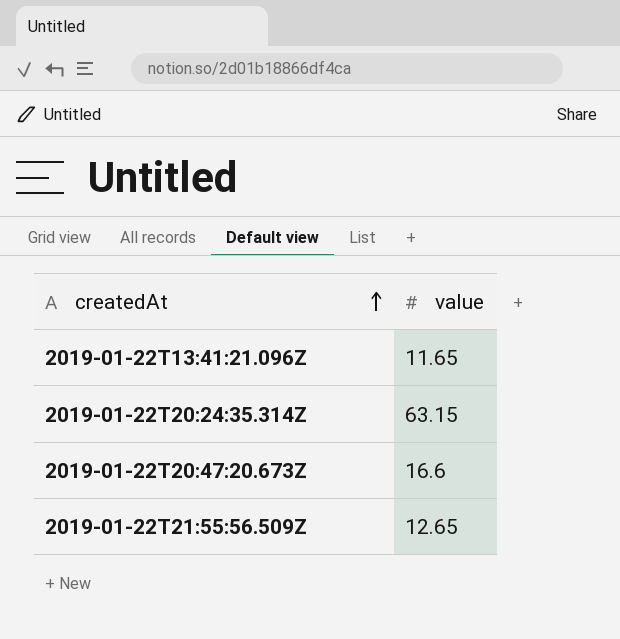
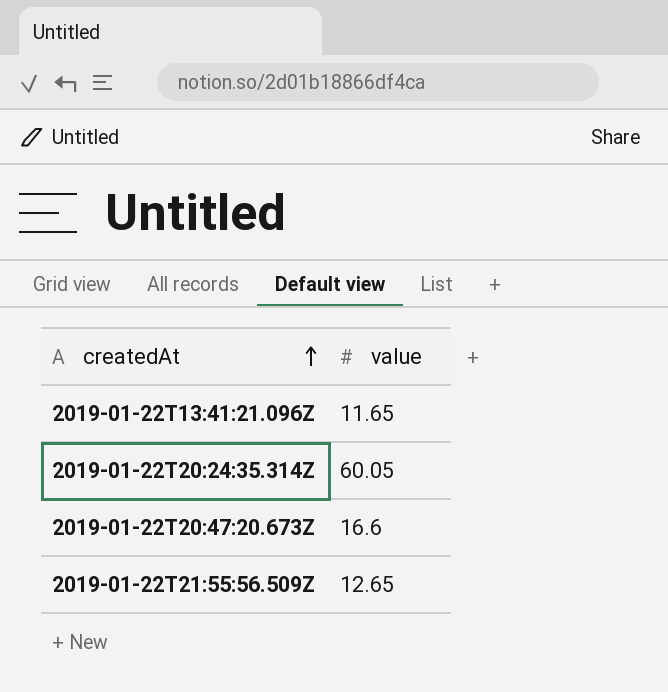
2019-01-22T20:24:35.314Z | value: 63.15 -> 60.05

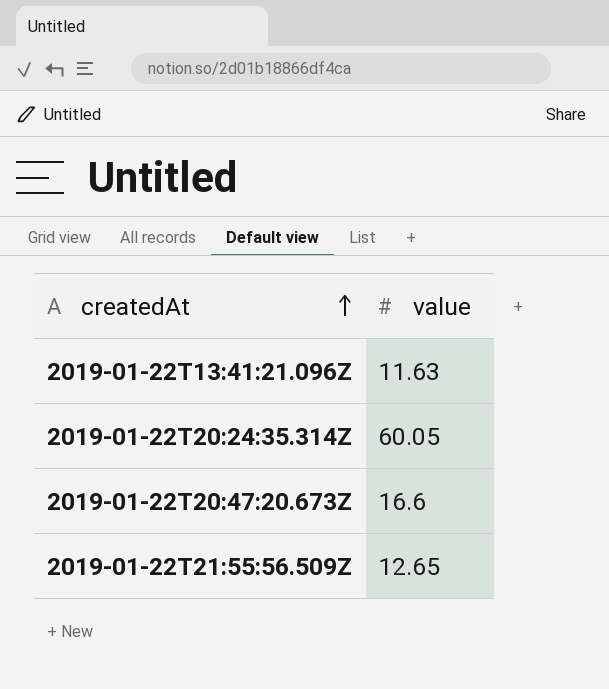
2019-01-22T13:41:21.096Z | value: 11.65 -> 11.63

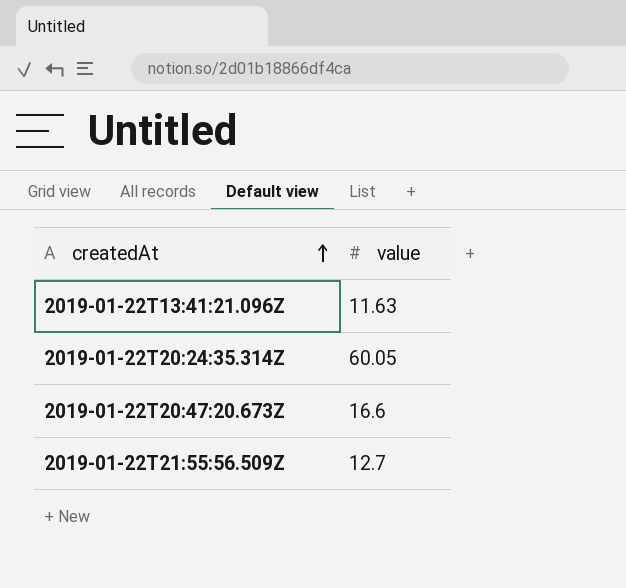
2019-01-22T21:55:56.509Z | value: 12.65 -> 12.7

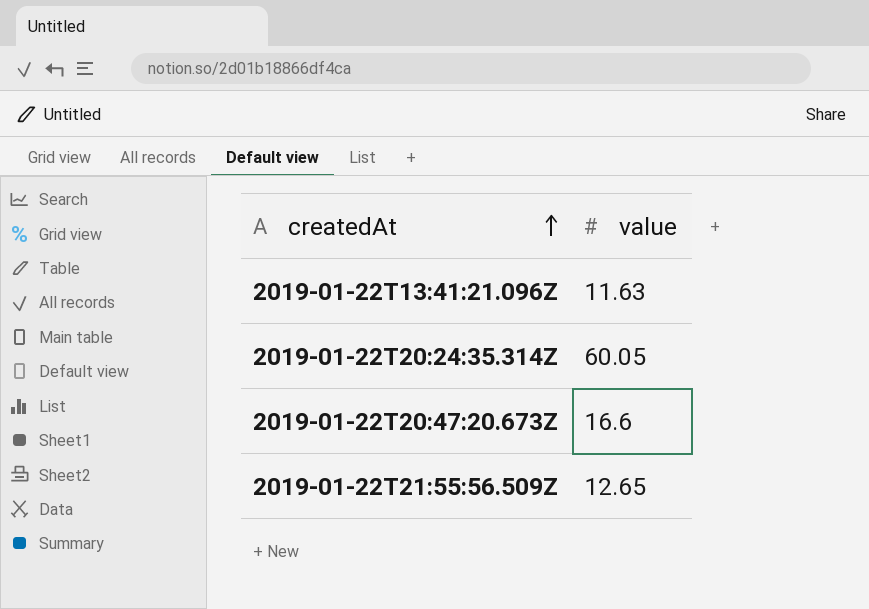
2019-01-22T21:55:56.509Z | value: 12.7 -> 12.65

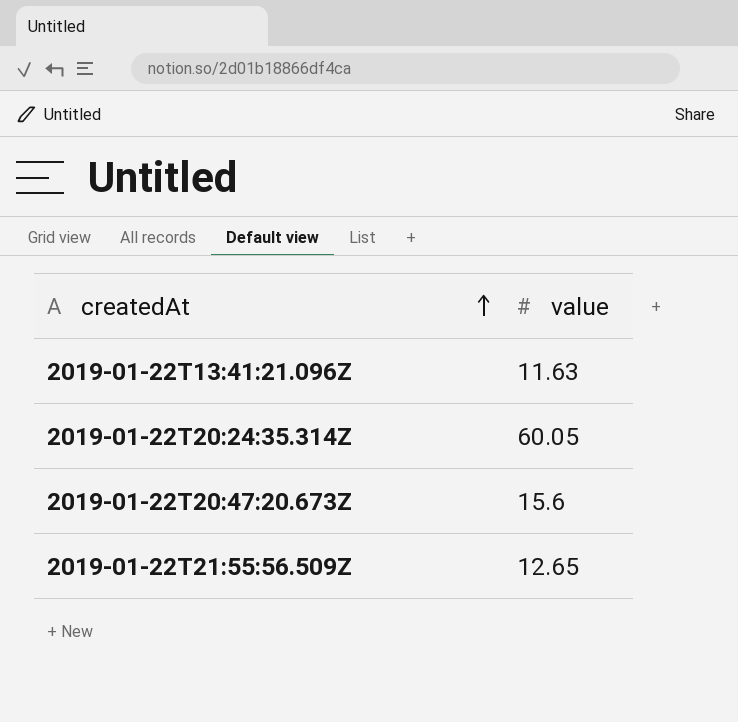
2019-01-22T20:47:20.673Z | value: 16.6 -> 15.6

